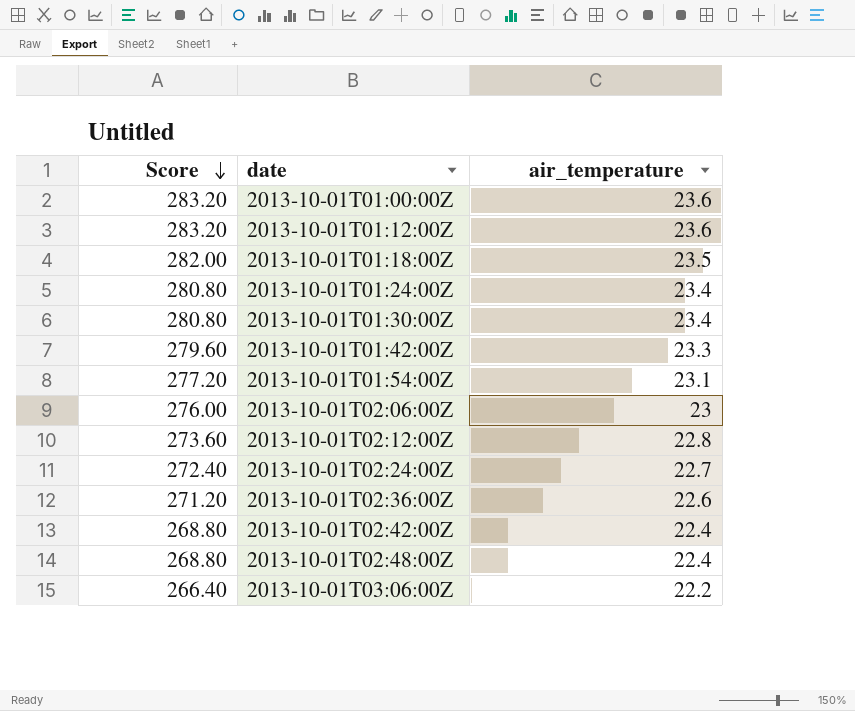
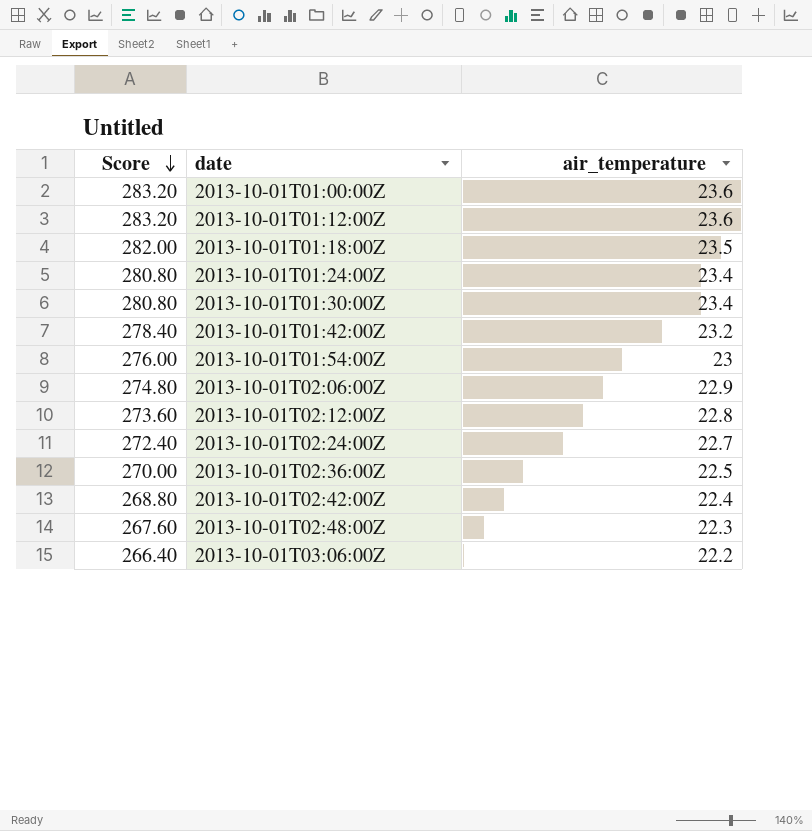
2013-10-01T01:42:00Z | Score: 279.60 -> 278.40
2013-10-01T01:42:00Z | air_temperature: 23.3 -> 23.2
2013-10-01T01:54:00Z | Score: 277.20 -> 276.00
2013-10-01T01:54:00Z | air_temperature: 23.1 -> 23
2013-10-01T02:06:00Z | Score: 276.00 -> 274.80
2013-10-01T02:06:00Z | air_temperature: 23 -> 22.9
2013-10-01T02:36:00Z | Score: 271.20 -> 270.00
2013-10-01T02:36:00Z | air_temperature: 22.6 -> 22.5
2013-10-01T02:48:00Z | Score: 268.80 -> 267.60
2013-10-01T02:48:00Z | air_temperature: 22.4 -> 22.3

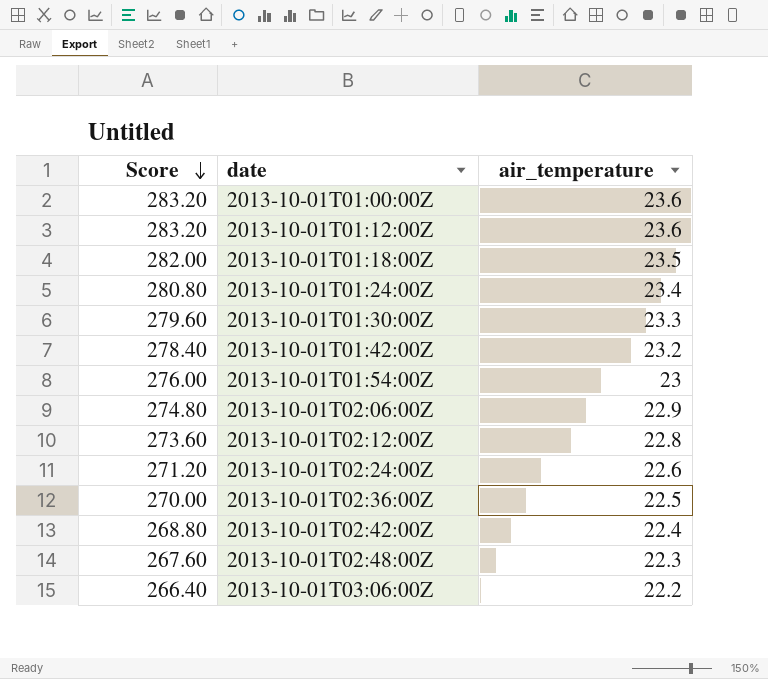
2013-10-01T01:30:00Z | Score: 280.80 -> 279.60
2013-10-01T01:30:00Z | air_temperature: 23.4 -> 23.3
2013-10-01T02:24:00Z | Score: 272.40 -> 271.20
2013-10-01T02:24:00Z | air_temperature: 22.7 -> 22.6

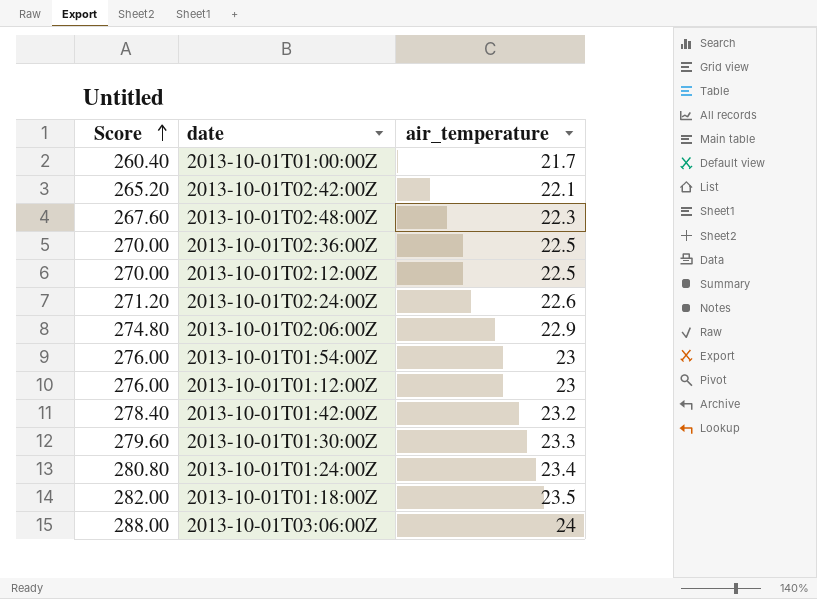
row order: Score descending -> Score ascending
2013-10-01T01:00:00Z | Score: 283.20 -> 260.40
2013-10-01T01:00:00Z | air_temperature: 23.6 -> 21.7
2013-10-01T02:42:00Z | Score: 268.80 -> 265.20
2013-10-01T02:42:00Z | air_temperature: 22.4 -> 22.1
2013-10-01T02:12:00Z | Score: 273.60 -> 270.00
2013-10-01T02:12:00Z | air_temperature: 22.8 -> 22.5
2013-10-01T01:12:00Z | Score: 283.20 -> 276.00
2013-10-01T01:12:00Z | air_temperature: 23.6 -> 23
2013-10-01T03:06:00Z | Score: 266.40 -> 288.00
2013-10-01T03:06:00Z | air_temperature: 22.2 -> 24

